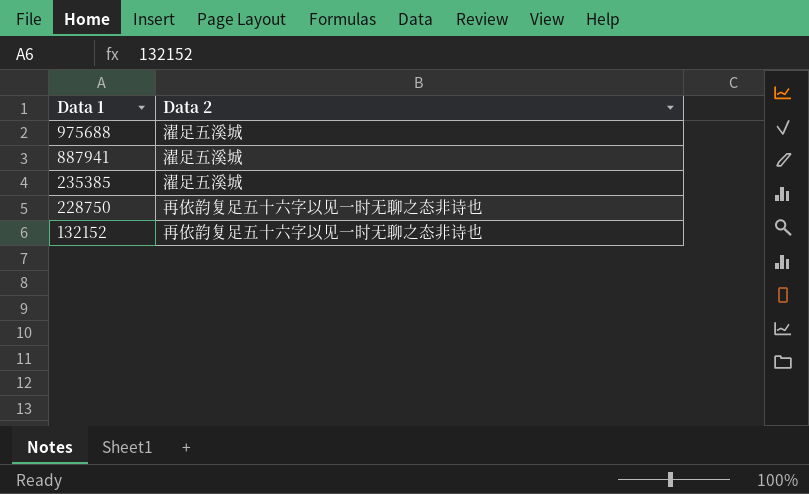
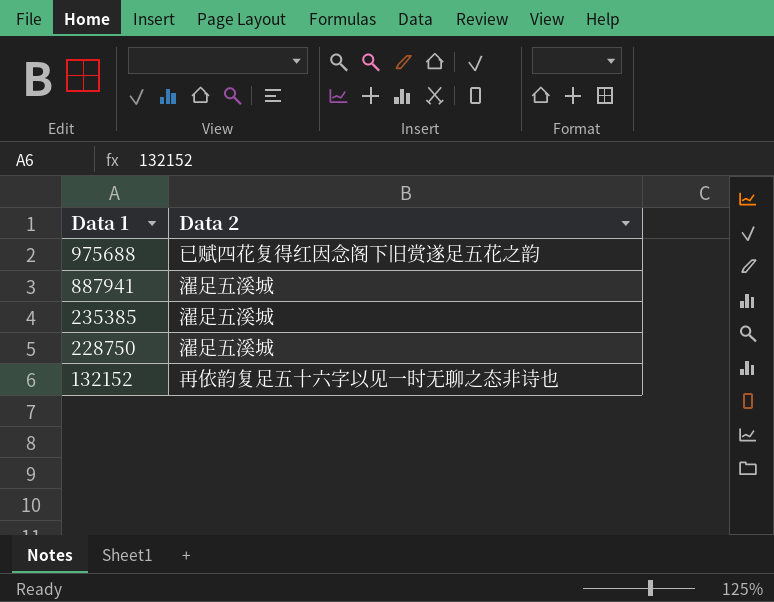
975688 | Data 2: 濯足五溪城 -> 已赋四花复得红因念阁下旧赏遂足五花之韵
228750 | Data 2: 再依韵复足五十六字以见一时无聊之态非诗也 -> 濯足五溪城

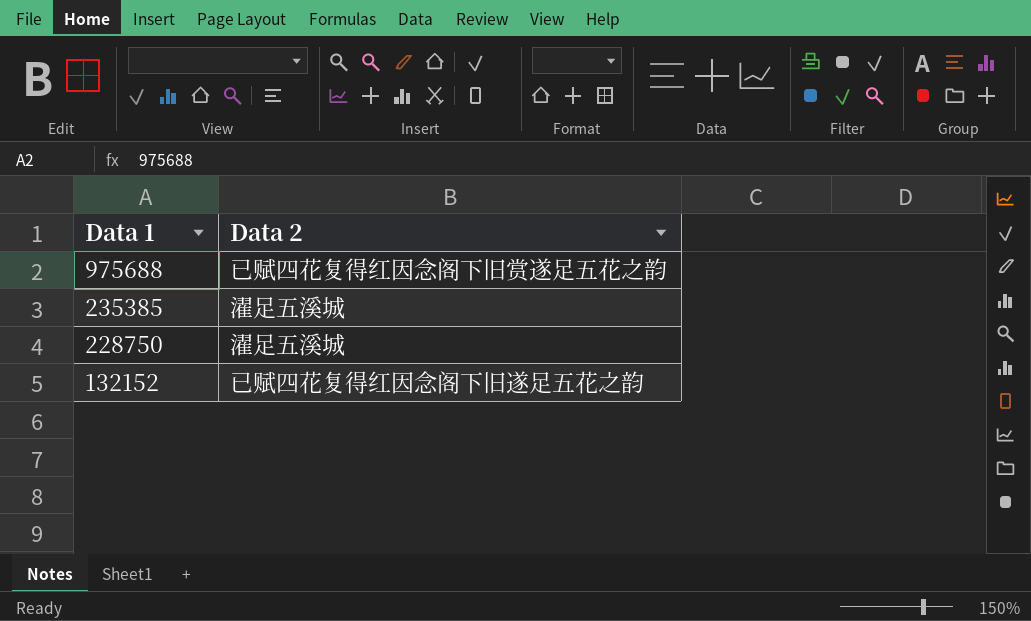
row 887941: 濯足五溪城 -> none
132152 | Data 2: 再依韵复足五十六字以见一时无聊之态非诗也 -> 已赋四花复得红因念阁下旧遂足五花之韵

